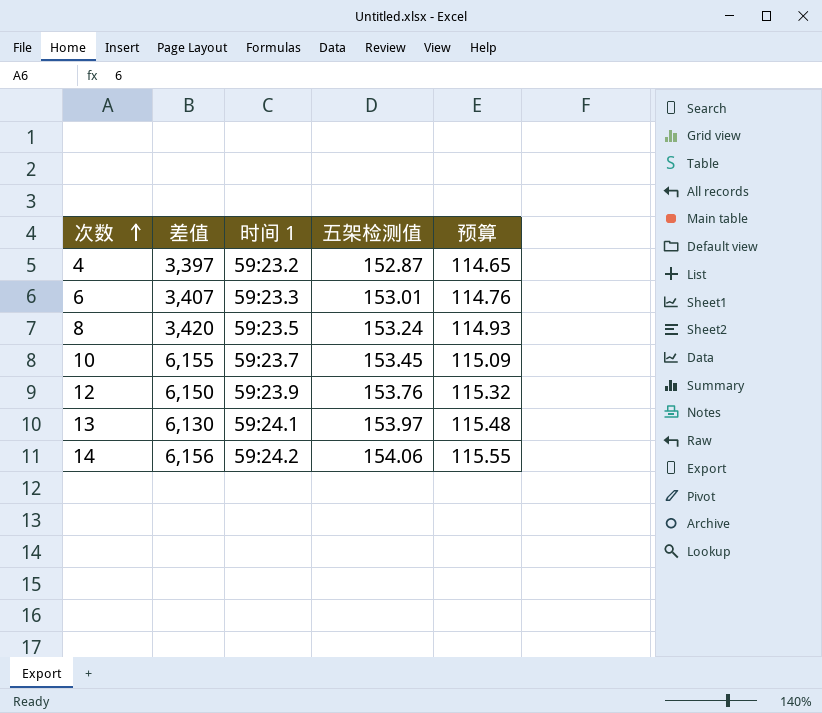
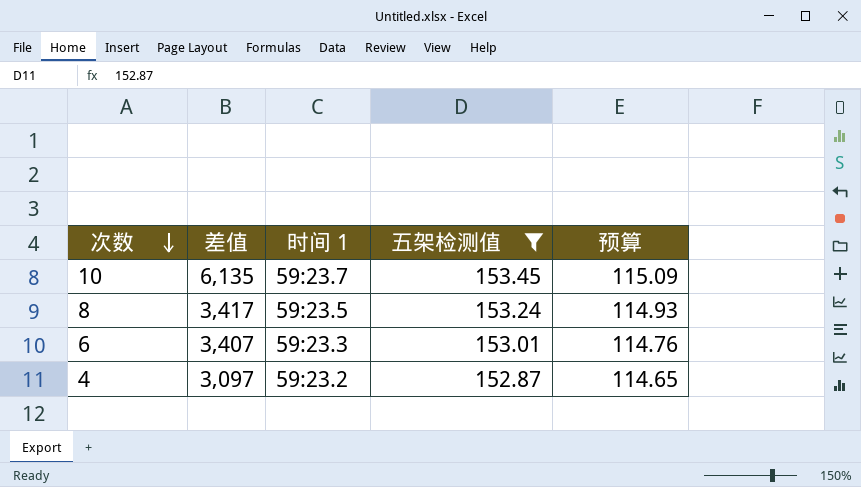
filter: none -> 五架检测值 <= 153.45
row order: 次数 ascending -> 次数 descending
10 | 差值: 6,155 -> 6,135
8 | 差值: 3,420 -> 3,417
4 | 差值: 3,397 -> 3,097

